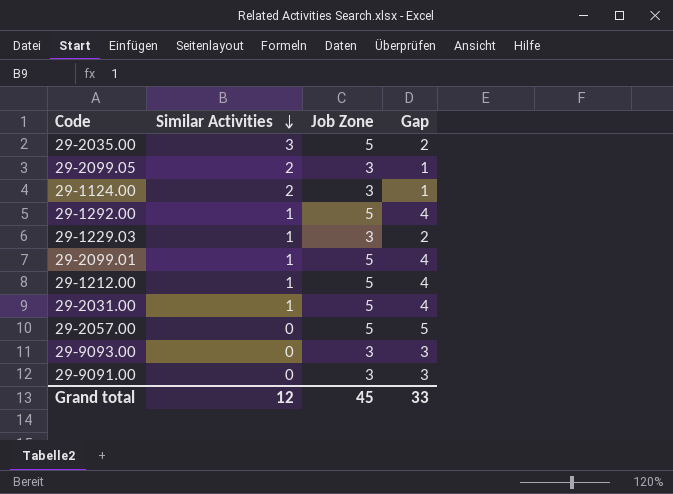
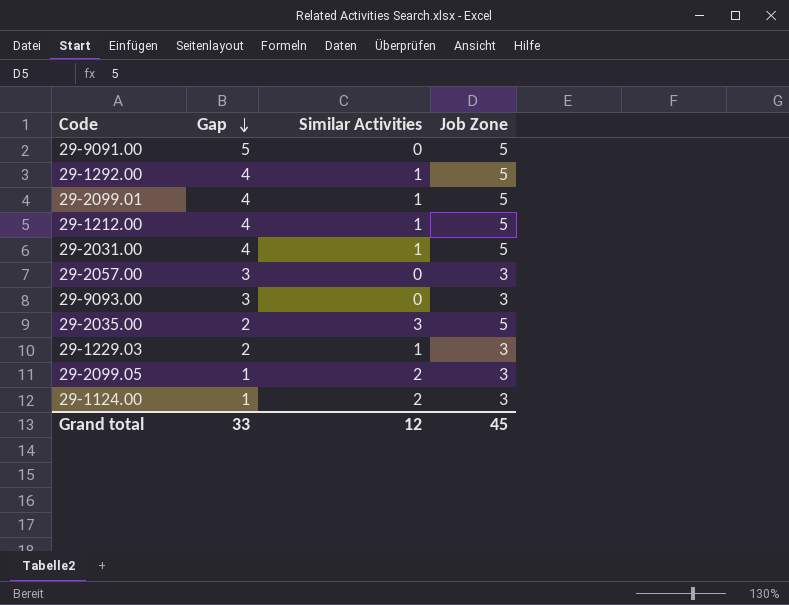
row order: Similar Activities descending -> Gap descending
column Gap | position: 4 -> 2
29-9091.00 | Gap: 3 -> 5
29-9091.00 | Job Zone: 3 -> 5
29-2057.00 | Gap: 5 -> 3
29-2057.00 | Job Zone: 5 -> 3

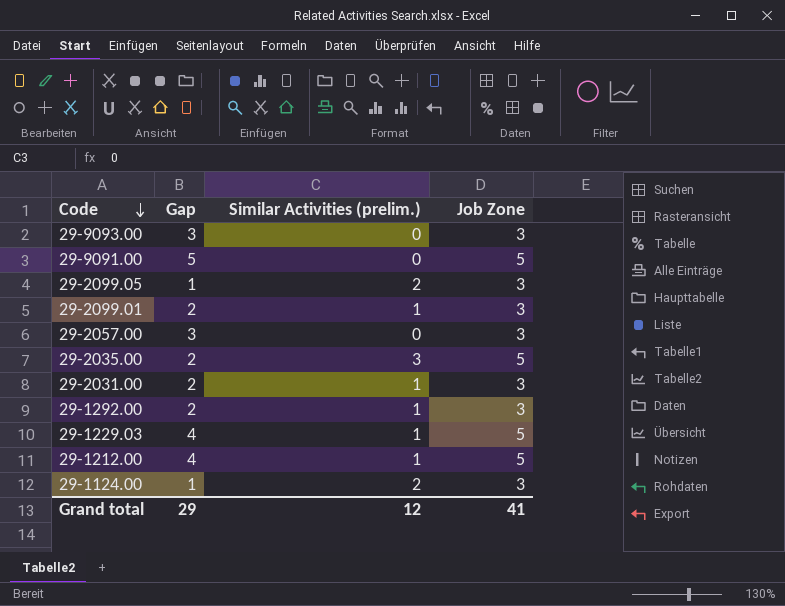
row order: Gap descending -> Code descending
column name: Similar Activities -> Similar Activities (prelim.)
29-2099.01 | Gap: 4 -> 2
29-2099.01 | Job Zone: 5 -> 3
29-2031.00 | Gap: 4 -> 2
29-2031.00 | Job Zone: 5 -> 3
29-1292.00 | Gap: 4 -> 2
29-1292.00 | Job Zone: 5 -> 3
29-1229.03 | Gap: 2 -> 4
29-1229.03 | Job Zone: 3 -> 5
Grand total | Gap: 33 -> 29
Grand total | Job Zone: 45 -> 41

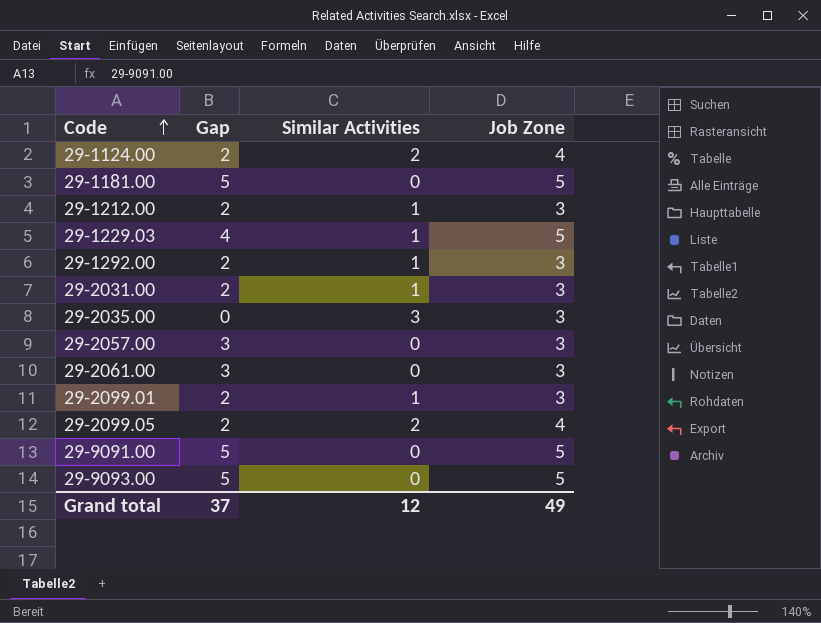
row order: Code descending -> Code ascending
column name: Similar Activities (prelim.) -> Similar Activities
29-1124.00 | Gap: 1 -> 2
29-1124.00 | Job Zone: 3 -> 4
row 29-1181.00: none -> 5 | 0 | 5
29-1212.00 | Gap: 4 -> 2
29-1212.00 | Job Zone: 5 -> 3
29-2035.00 | Gap: 2 -> 0
29-2035.00 | Job Zone: 5 -> 3
row 29-2061.00: none -> 3 | 0 | 3
29-2099.05 | Gap: 1 -> 2
29-2099.05 | Job Zone: 3 -> 4
29-9093.00 | Gap: 3 -> 5
29-9093.00 | Job Zone: 3 -> 5
Grand total | Gap: 29 -> 37
Grand total | Job Zone: 41 -> 49

